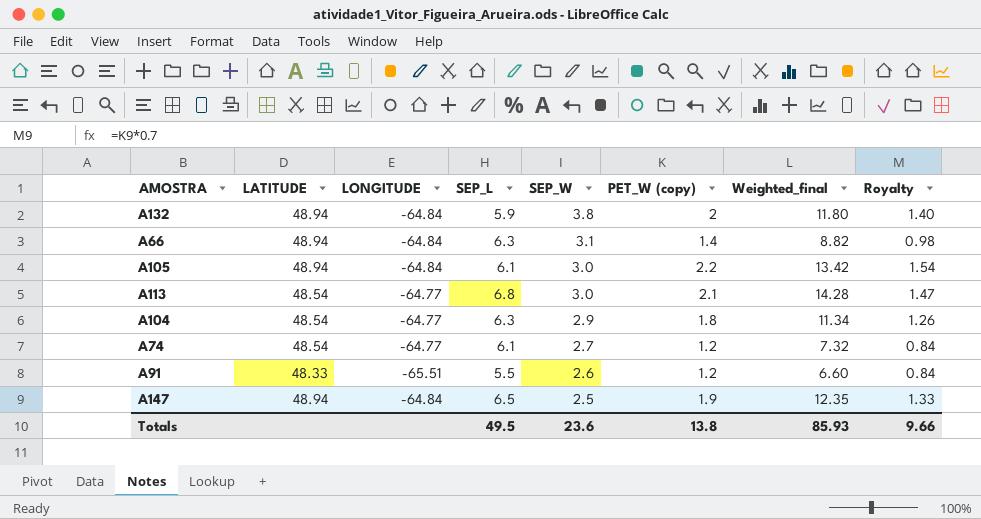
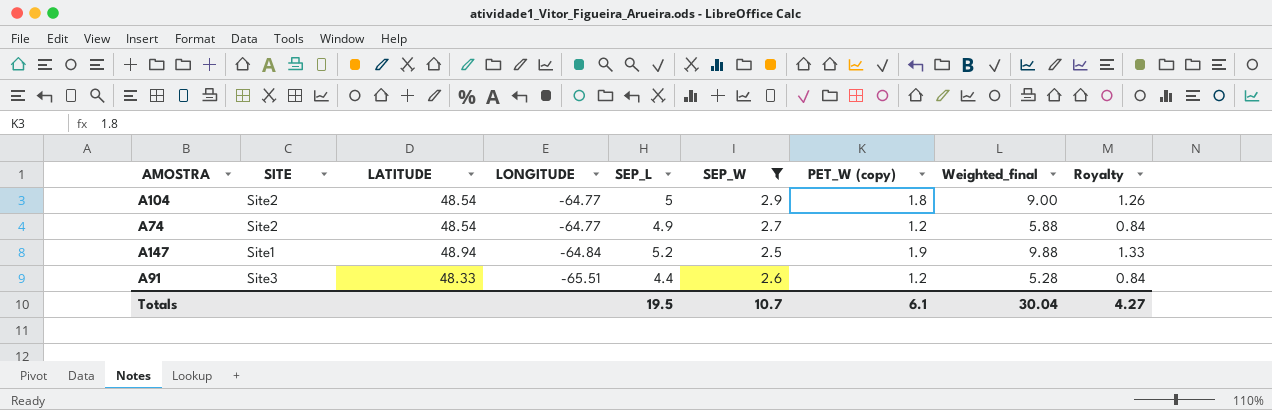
filter: none -> SEP_W <= 2.9
row order: SEP_W descending -> LONGITUDE descending
column SITE | position: none -> 2
A104 | SEP_L: 6.3 -> 5
A104 | Weighted_final: 11.34 -> 9.00
A74 | SEP_L: 6.1 -> 4.9
A74 | Weighted_final: 7.32 -> 5.88
A147 | SEP_L: 6.5 -> 5.2
A147 | Weighted_final: 12.35 -> 9.88
A91 | SEP_L: 5.5 -> 4.4
A91 | Weighted_final: 6.60 -> 5.28
Totals | SEP_L: 49.5 -> 19.5
Totals | SEP_W: 23.6 -> 10.7
Totals | PET_W (copy): 13.8 -> 6.1
Totals | Weighted_final: 85.93 -> 30.04
Totals | Royalty: 9.66 -> 4.27

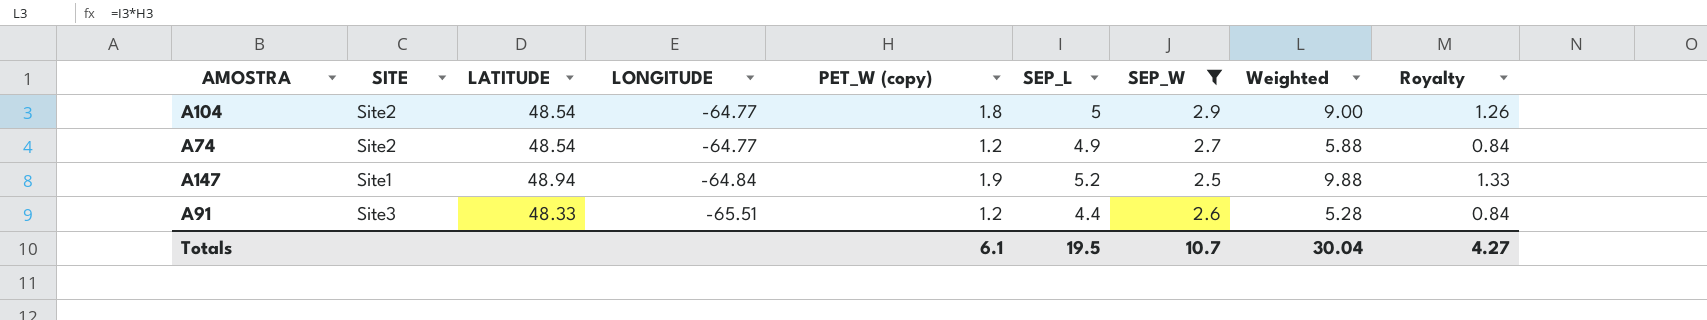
column PET_W (copy) | position: 7 -> 5
column name: Weighted_final -> Weighted

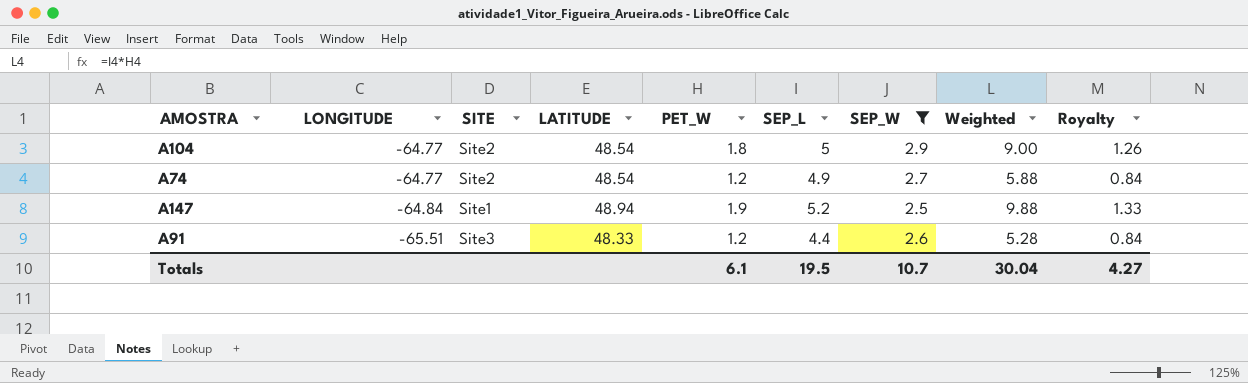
column LONGITUDE | position: 4 -> 2
column name: PET_W (copy) -> PET_W

